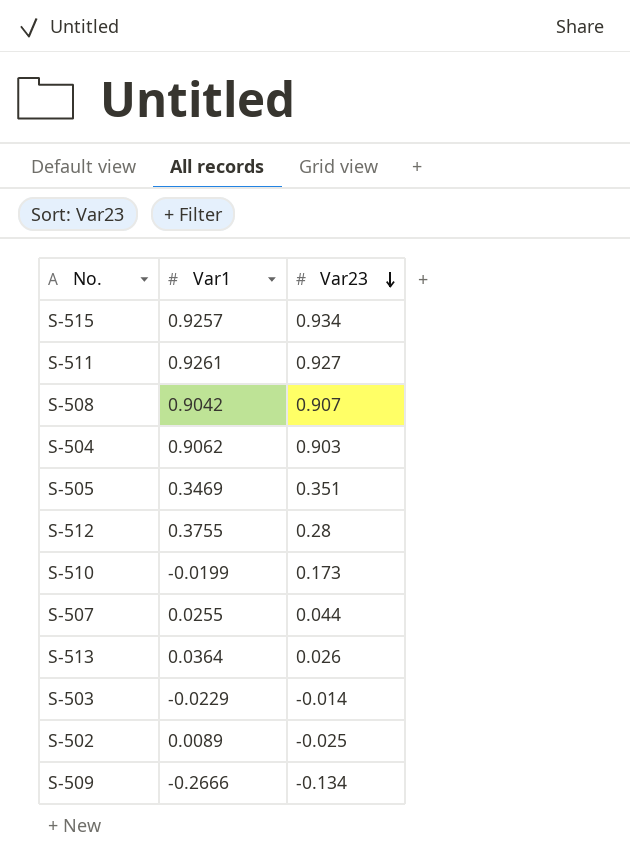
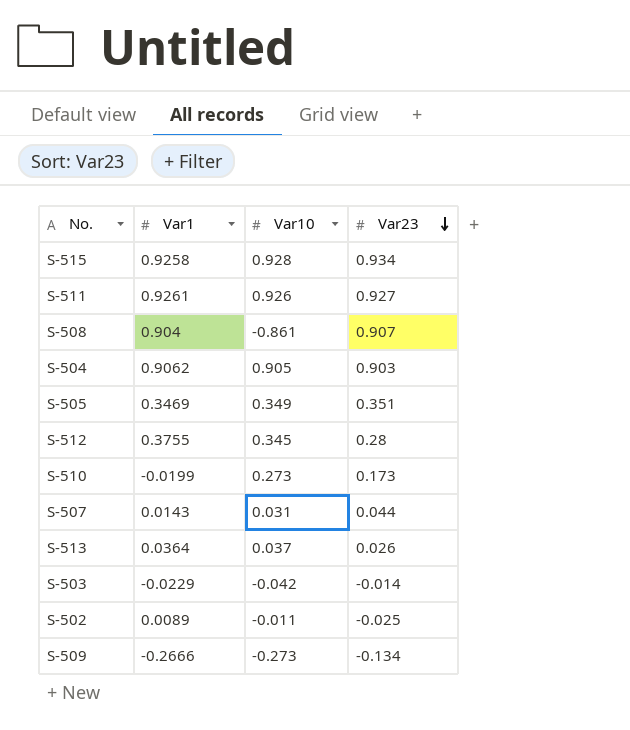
column Var10 | position: none -> 3
S-515 | Var1: 0.9257 -> 0.9258
S-508 | Var1: 0.9042 -> 0.904
S-507 | Var1: 0.0255 -> 0.0143

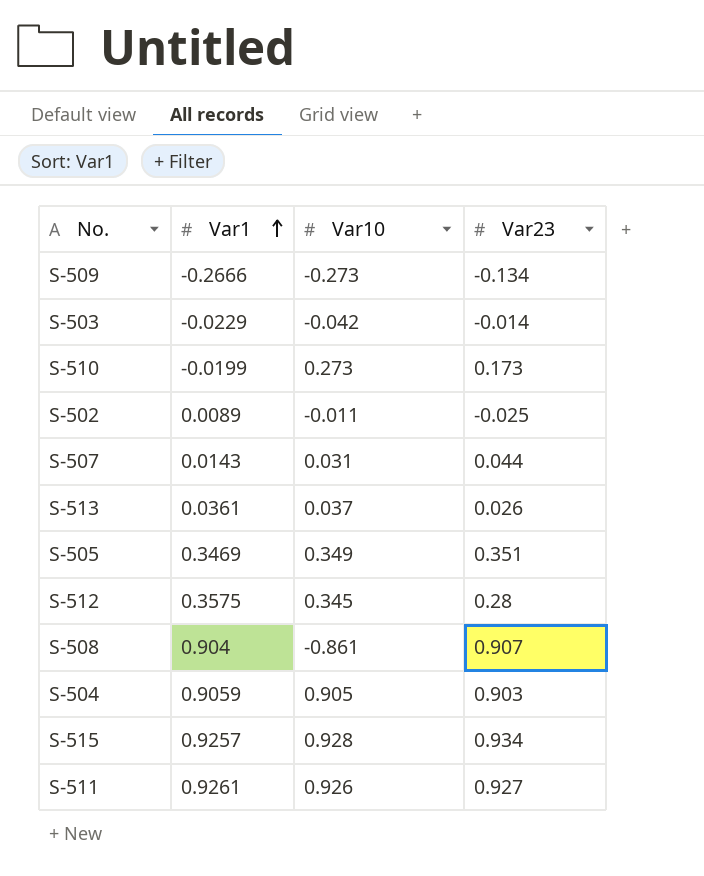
row order: Var23 descending -> Var1 ascending
S-513 | Var1: 0.0364 -> 0.0361
S-512 | Var1: 0.3755 -> 0.3575
S-504 | Var1: 0.9062 -> 0.9059
S-515 | Var1: 0.9258 -> 0.9257

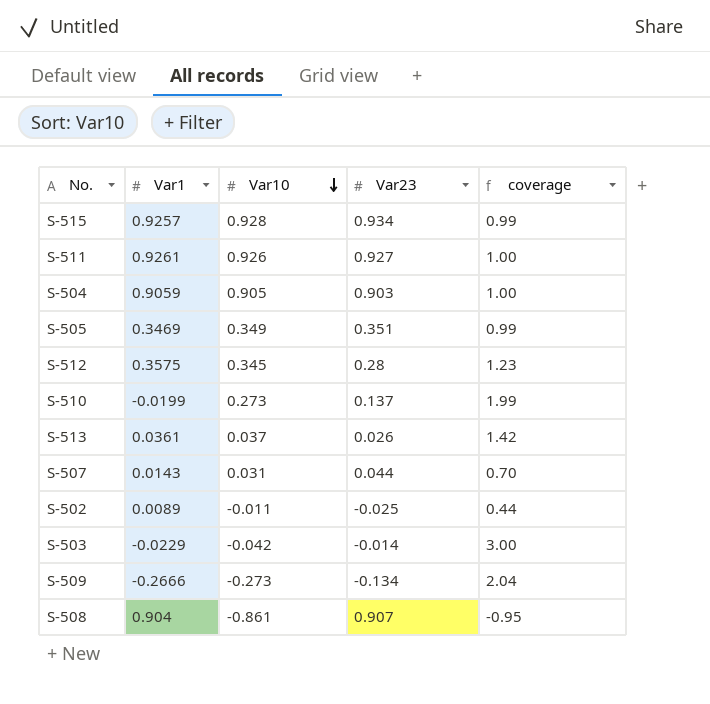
row order: Var1 ascending -> Var10 descending
column coverage | formula: none -> [Var10] / [Var23]
S-510 | Var23: 0.173 -> 0.137

